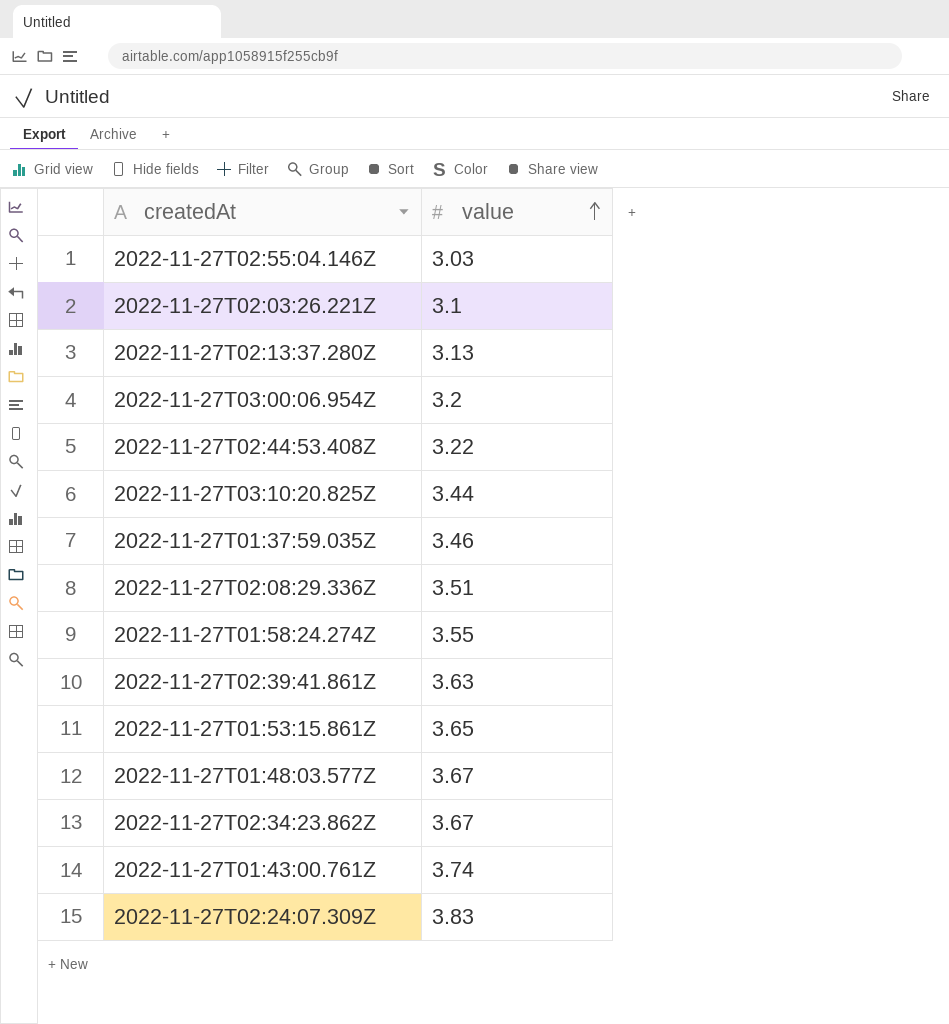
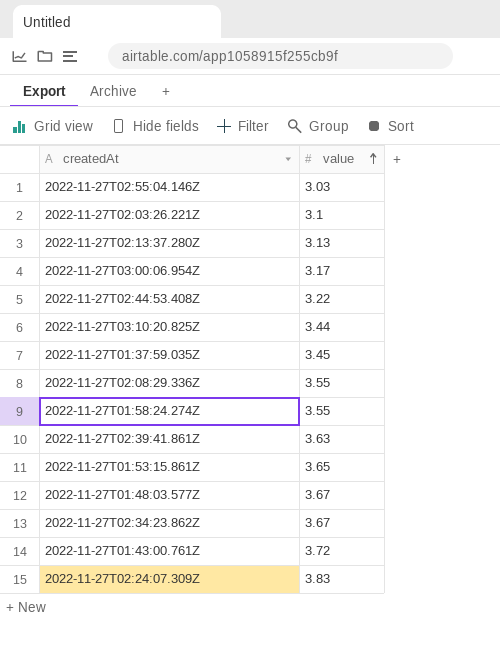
2022-11-27T03:00:06.954Z | value: 3.2 -> 3.17
2022-11-27T01:37:59.035Z | value: 3.46 -> 3.45
2022-11-27T02:08:29.336Z | value: 3.51 -> 3.55
2022-11-27T01:43:00.761Z | value: 3.74 -> 3.72

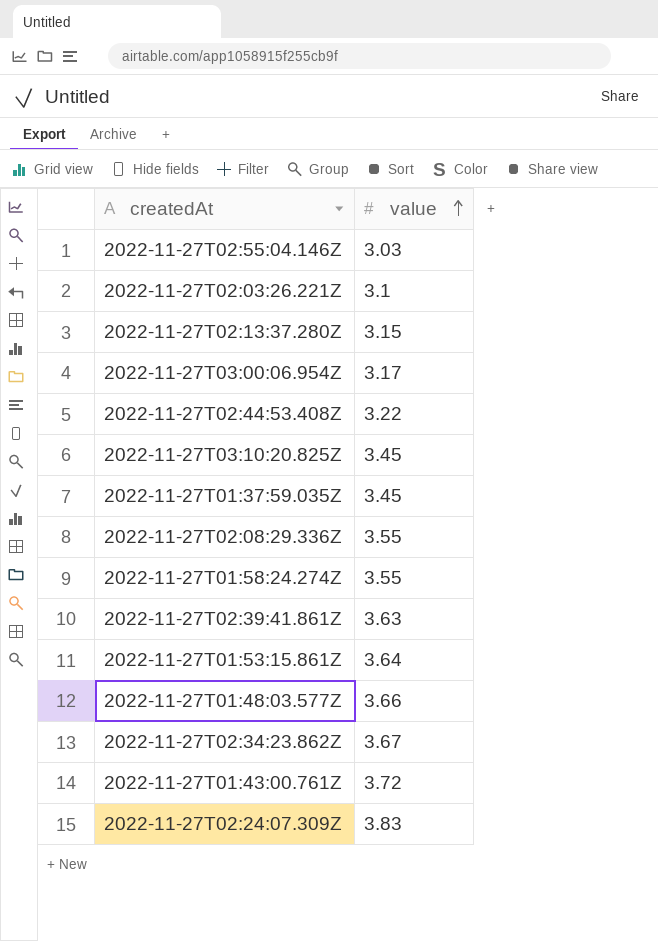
2022-11-27T02:13:37.280Z | value: 3.13 -> 3.15
2022-11-27T03:10:20.825Z | value: 3.44 -> 3.45
2022-11-27T01:53:15.861Z | value: 3.65 -> 3.64
2022-11-27T01:48:03.577Z | value: 3.67 -> 3.66

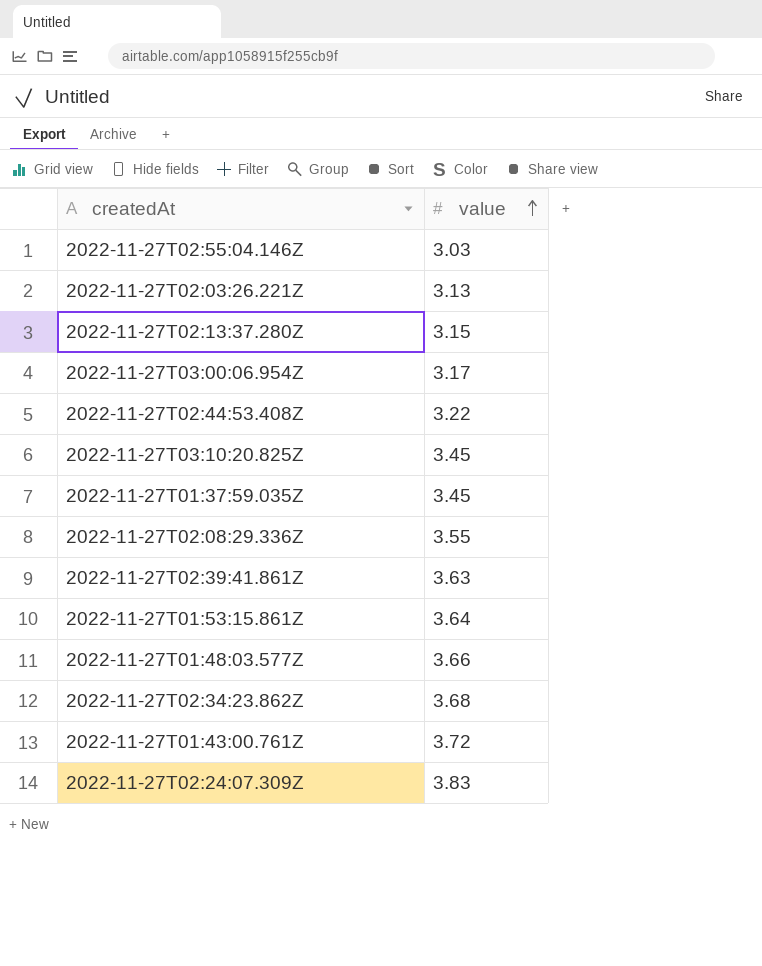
row 2022-11-27T01:58:24.274Z: 3.55 -> none
2022-11-27T02:03:26.221Z | value: 3.1 -> 3.13
2022-11-27T02:34:23.862Z | value: 3.67 -> 3.68

